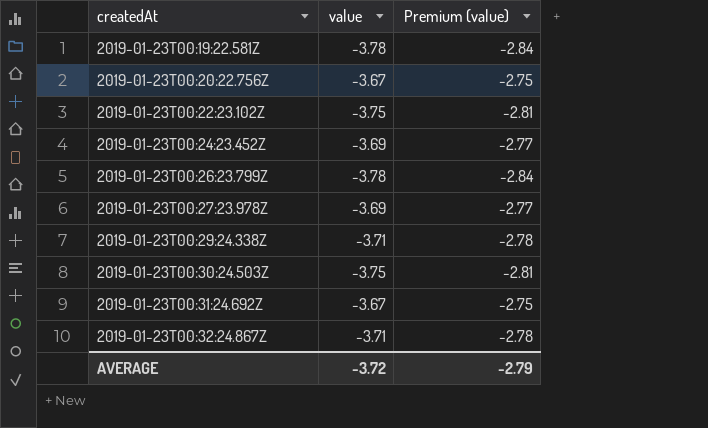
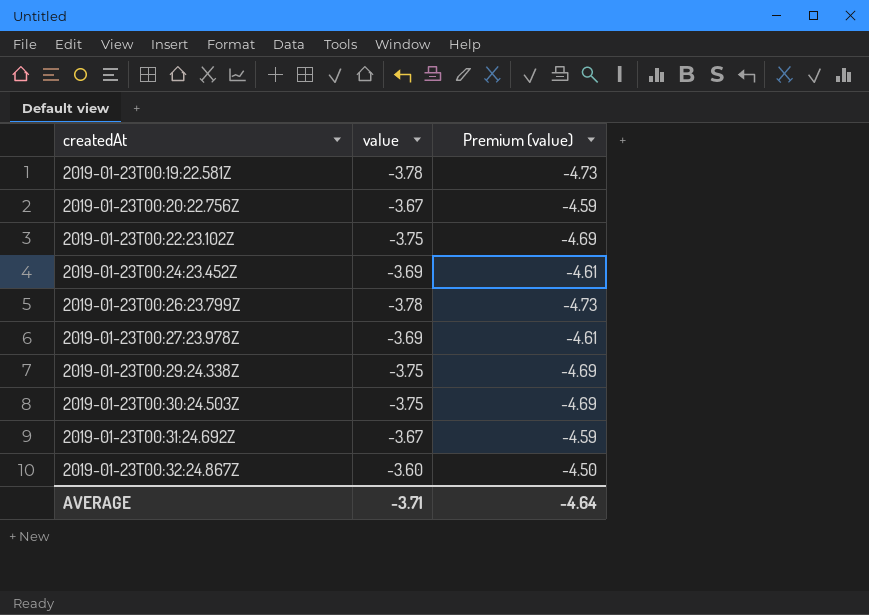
column Premium (value) | formula: [value] * 0.75 -> [value] * 1.25
2019-01-23T00:29:24.338Z | value: -3.71 -> -3.75
2019-01-23T00:32:24.867Z | value: -3.71 -> -3.60
AVERAGE | value: -3.72 -> -3.71
AVERAGE | Premium (value): -2.79 -> -4.64

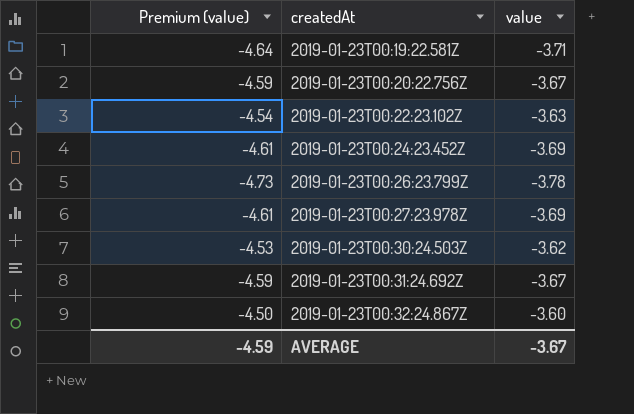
column Premium (value) | position: 3 -> 1
row 2019-01-23T00:29:24.338Z: -3.75 | -4.69 -> none
2019-01-23T00:19:22.581Z | Premium (value): -4.73 -> -4.64
2019-01-23T00:19:22.581Z | value: -3.78 -> -3.71
2019-01-23T00:22:23.102Z | Premium (value): -4.69 -> -4.54
2019-01-23T00:22:23.102Z | value: -3.75 -> -3.63
2019-01-23T00:30:24.503Z | Premium (value): -4.69 -> -4.53
2019-01-23T00:30:24.503Z | value: -3.75 -> -3.62
AVERAGE | Premium (value): -4.64 -> -4.59
AVERAGE | value: -3.71 -> -3.67

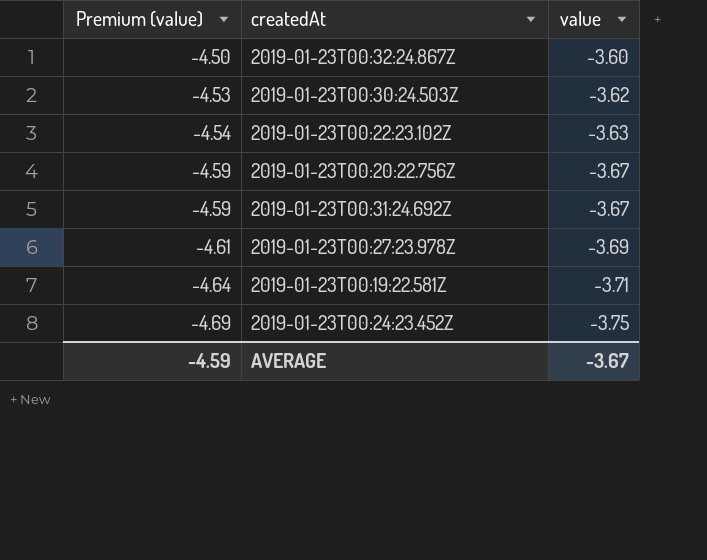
row order: createdAt ascending -> Premium (value) descending
row 2019-01-23T00:26:23.799Z: -4.73 | -3.78 -> none
2019-01-23T00:24:23.452Z | Premium (value): -4.61 -> -4.69
2019-01-23T00:24:23.452Z | value: -3.69 -> -3.75

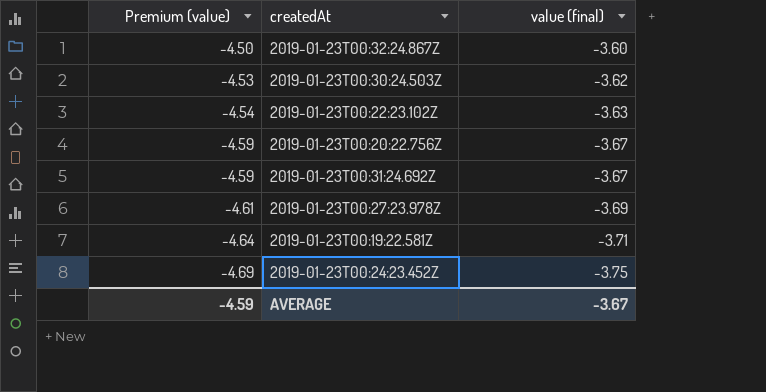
column name: value -> value (final)

